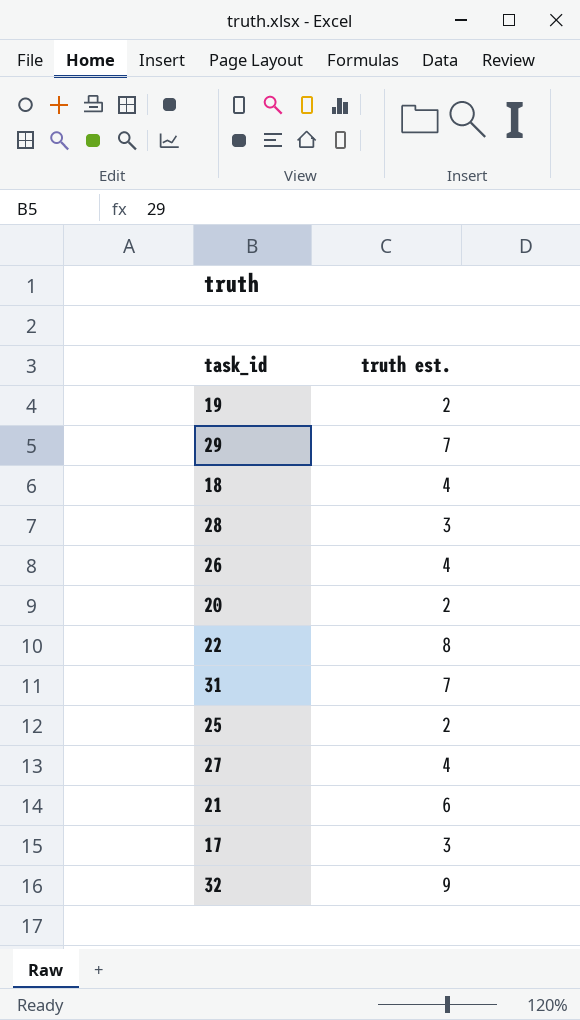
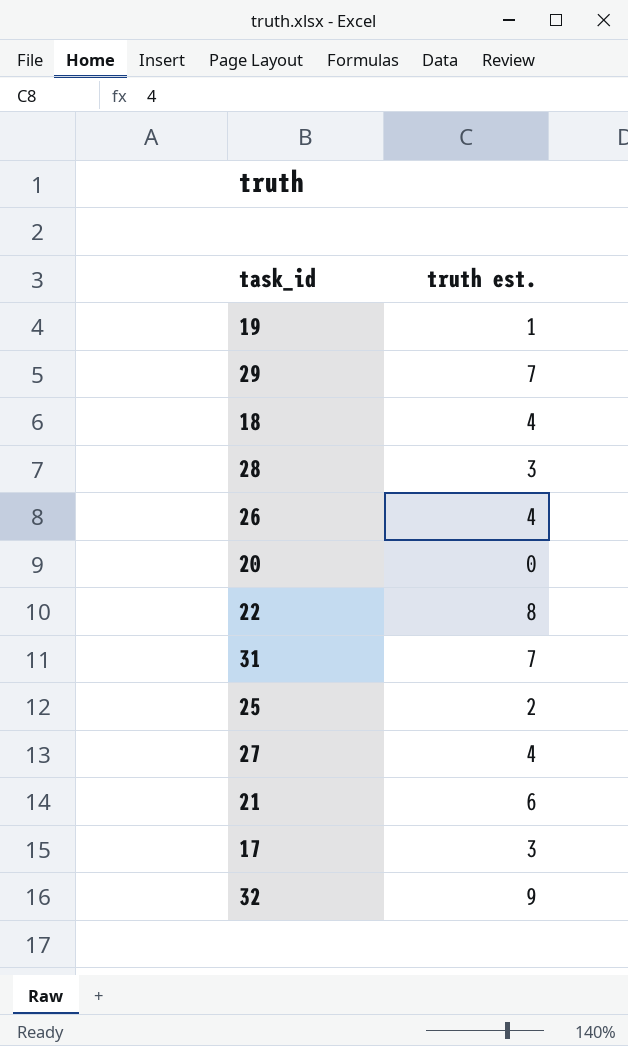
19 | truth est.: 2 -> 1
20 | truth est.: 2 -> 0

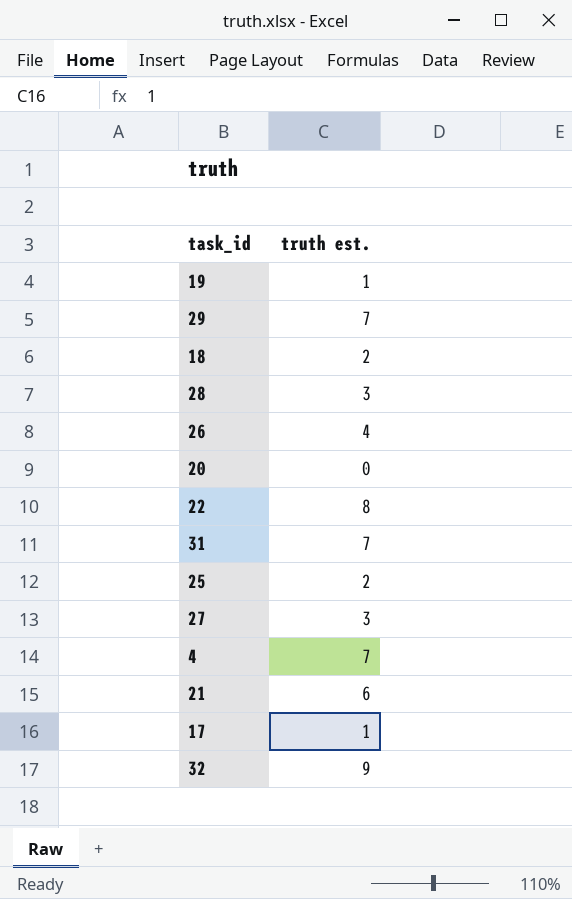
18 | truth est.: 4 -> 2
27 | truth est.: 4 -> 3
row 4: none -> 7
17 | truth est.: 3 -> 1

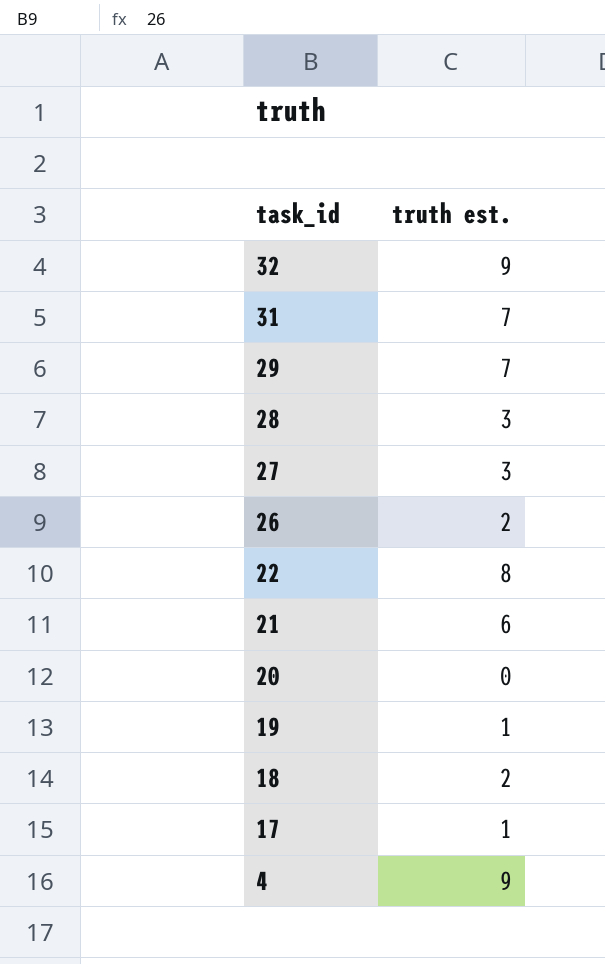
row order: none -> task_id descending
row 25: 2 -> none
26 | truth est.: 4 -> 2
4 | truth est.: 7 -> 9

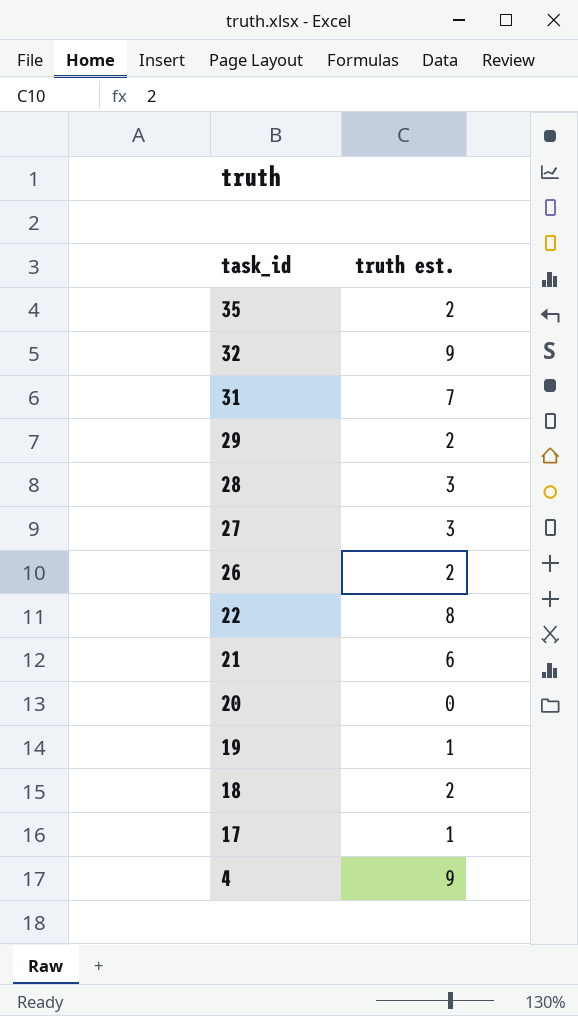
row 35: none -> 2
29 | truth est.: 7 -> 2

